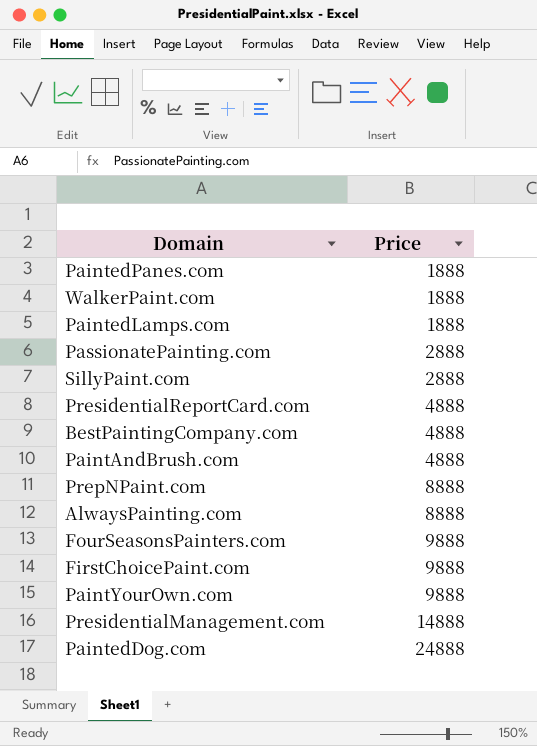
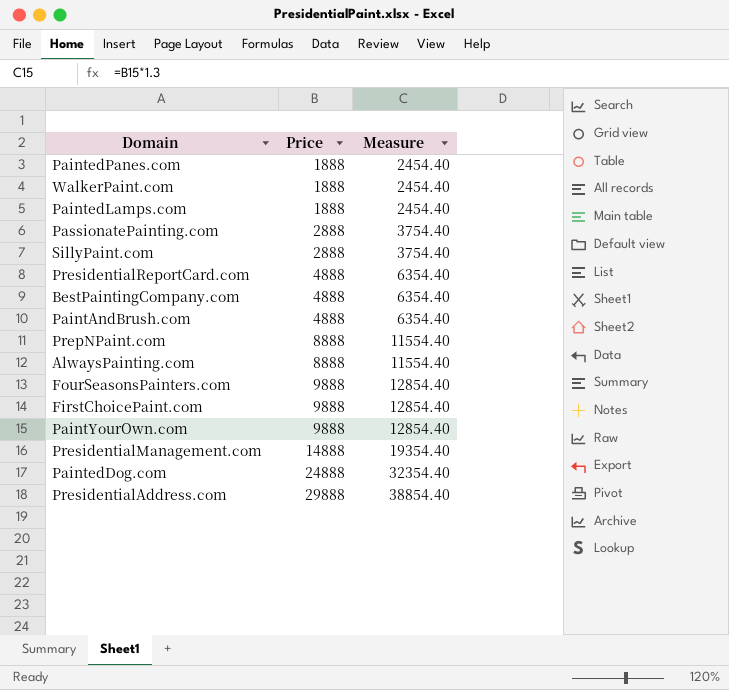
column Measure | formula: none -> [Price] * 1.3
row PresidentialAddress.com: none -> 29888 | 38854.40

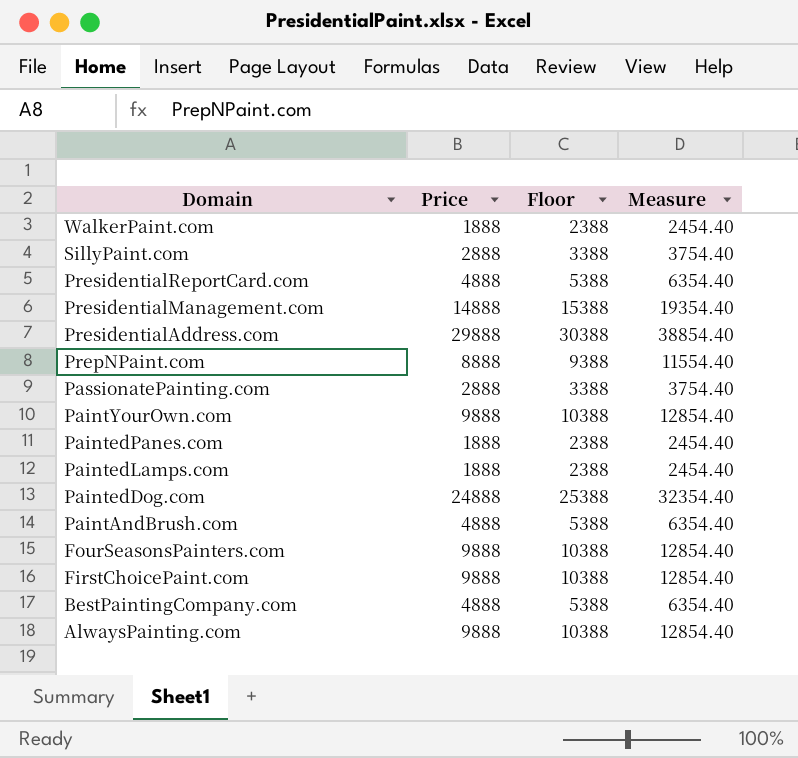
row order: Price ascending -> Domain descending
column Floor | formula: none -> [Price] + 500
AlwaysPainting.com | Price: 8888 -> 9888
AlwaysPainting.com | Measure: 11554.40 -> 12854.40

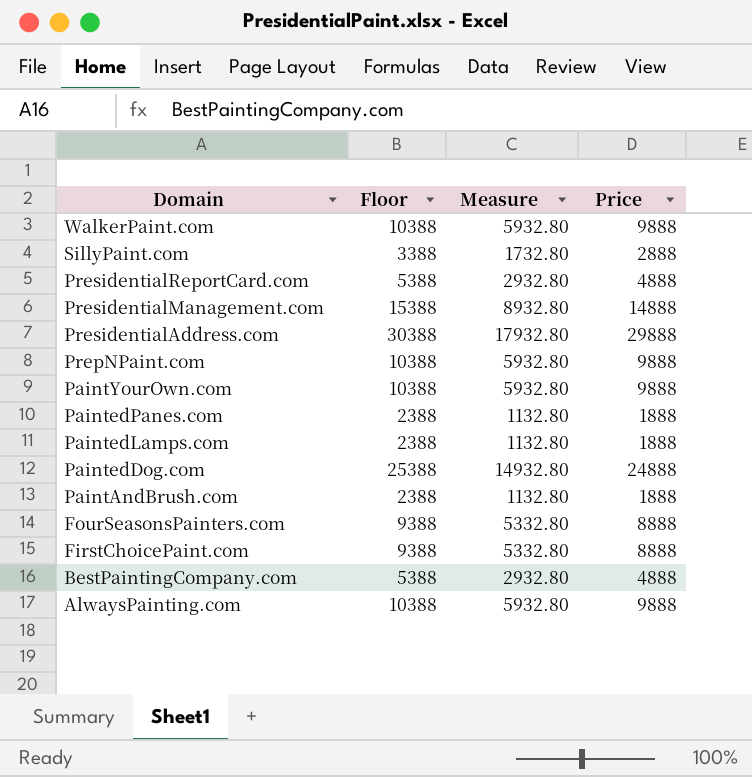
column Measure | formula: [Price] * 1.3 -> [Price] * 0.6
column Price | position: 2 -> 4
row PassionatePainting.com: 2888 | 3388 | 3754.40 -> none
WalkerPaint.com | Floor: 2388 -> 10388
WalkerPaint.com | Price: 1888 -> 9888
PrepNPaint.com | Floor: 9388 -> 10388
PrepNPaint.com | Price: 8888 -> 9888
PaintAndBrush.com | Floor: 5388 -> 2388
PaintAndBrush.com | Price: 4888 -> 1888
FourSeasonsPainters.com | Floor: 10388 -> 9388
FourSeasonsPainters.com | Price: 9888 -> 8888
FirstChoicePaint.com | Floor: 10388 -> 9388
FirstChoicePaint.com | Price: 9888 -> 8888

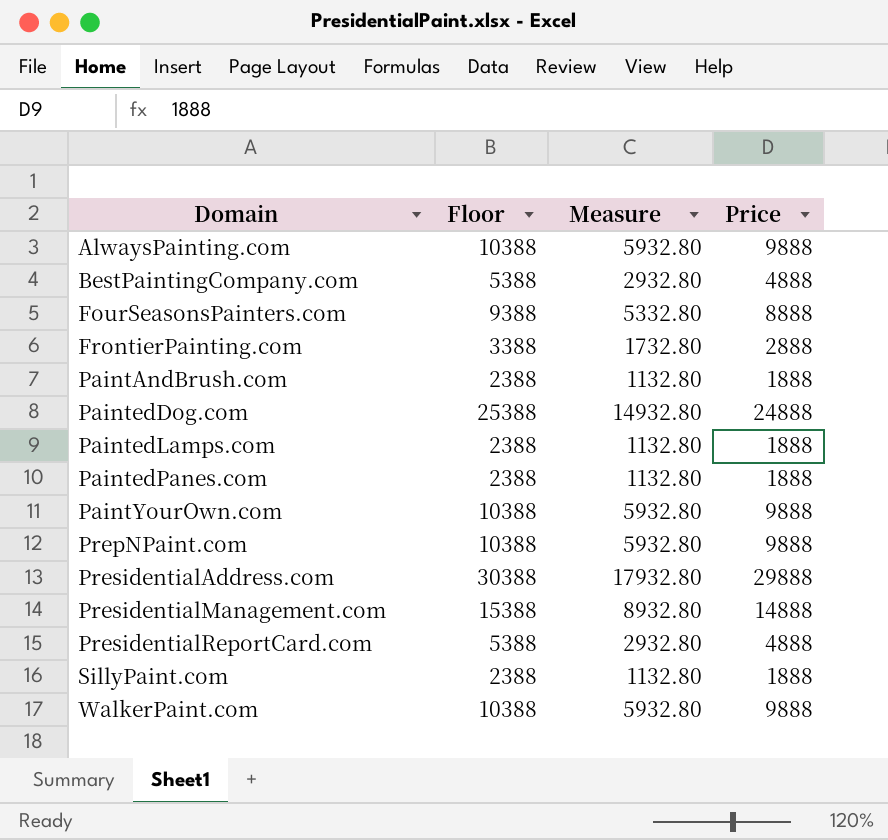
row order: Domain descending -> Domain ascending
row FirstChoicePaint.com: 9388 | 5332.80 | 8888 -> none
row FrontierPainting.com: none -> 3388 | 1732.80 | 2888
SillyPaint.com | Floor: 3388 -> 2388
SillyPaint.com | Measure: 1732.80 -> 1132.80
SillyPaint.com | Price: 2888 -> 1888

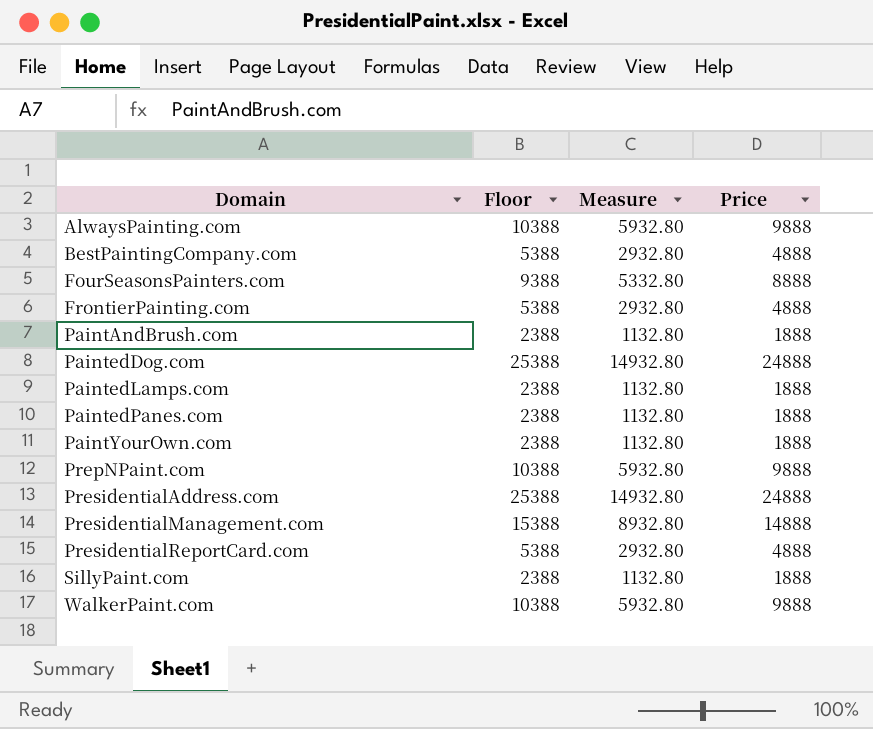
FrontierPainting.com | Floor: 3388 -> 5388
FrontierPainting.com | Measure: 1732.80 -> 2932.80
FrontierPainting.com | Price: 2888 -> 4888
PaintYourOwn.com | Floor: 10388 -> 2388
PaintYourOwn.com | Measure: 5932.80 -> 1132.80
PaintYourOwn.com | Price: 9888 -> 1888
PresidentialAddress.com | Floor: 30388 -> 25388
PresidentialAddress.com | Measure: 17932.80 -> 14932.80
PresidentialAddress.com | Price: 29888 -> 24888

